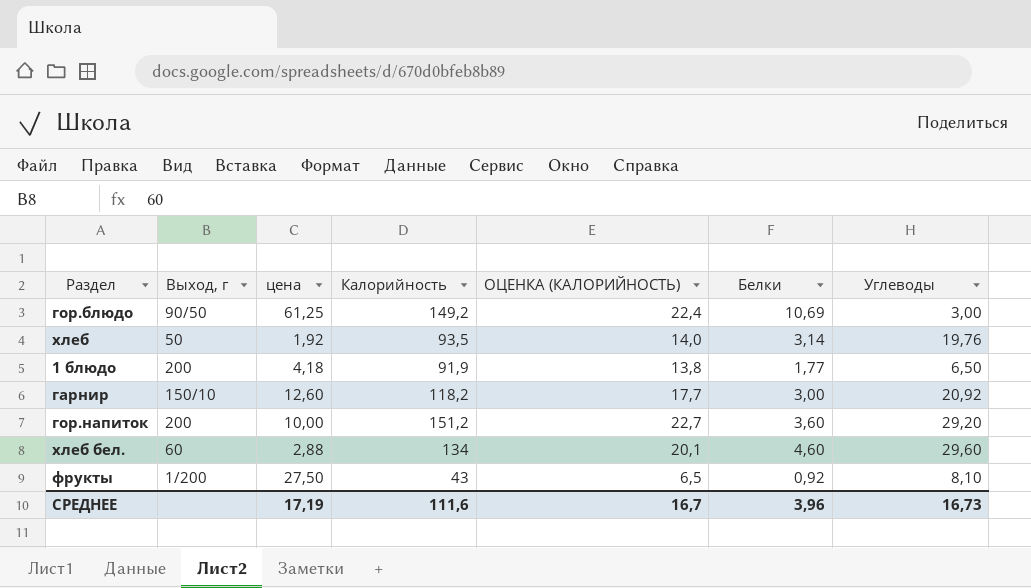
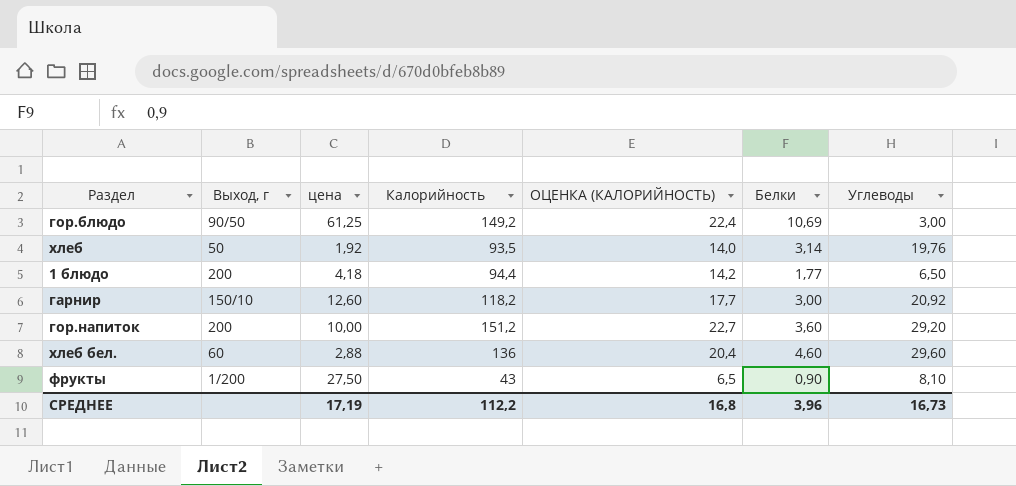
1 блюдо | Калорийность: 91,9 -> 94,4
1 блюдо | ОЦЕНКА (КАЛОРИЙНОСТЬ): 13,8 -> 14,2
хлеб бел. | Калорийность: 134 -> 136
хлеб бел. | ОЦЕНКА (КАЛОРИЙНОСТЬ): 20,1 -> 20,4
фрукты | Белки: 0,92 -> 0,90
СРЕДНЕЕ | Калорийность: 111,6 -> 112,2
СРЕДНЕЕ | ОЦЕНКА (КАЛОРИЙНОСТЬ): 16,7 -> 16,8

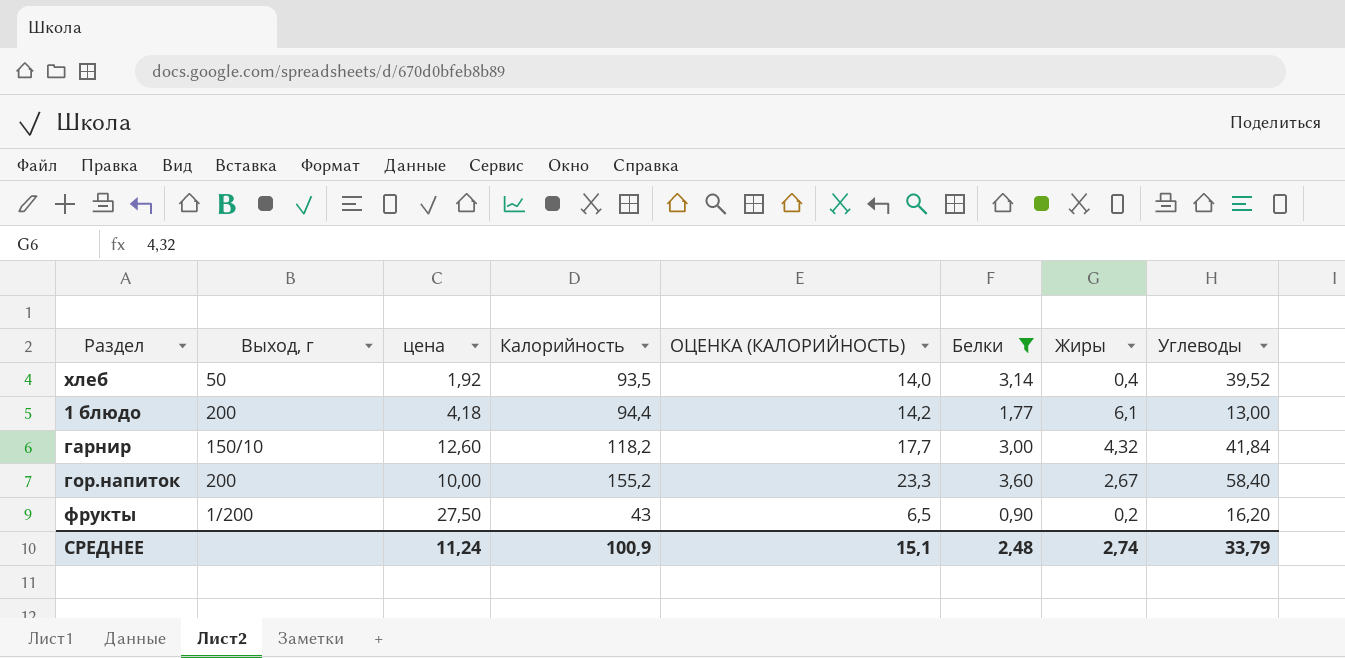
filter: none -> Белки <= 3,60
column Жиры | position: none -> 7
хлеб | Углеводы: 19,76 -> 39,52
1 блюдо | Углеводы: 6,50 -> 13,00
гарнир | Углеводы: 20,92 -> 41,84
гор.напиток | Калорийность: 151,2 -> 155,2
гор.напиток | ОЦЕНКА (КАЛОРИЙНОСТЬ): 22,7 -> 23,3
гор.напиток | Углеводы: 29,20 -> 58,40
фрукты | Углеводы: 8,10 -> 16,20
СРЕДНЕЕ | цена: 17,19 -> 11,24
СРЕДНЕЕ | Калорийность: 112,2 -> 100,9
СРЕДНЕЕ | ОЦЕНКА (КАЛОРИЙНОСТЬ): 16,8 -> 15,1
СРЕДНЕЕ | Белки: 3,96 -> 2,48
СРЕДНЕЕ | Углеводы: 16,73 -> 33,79

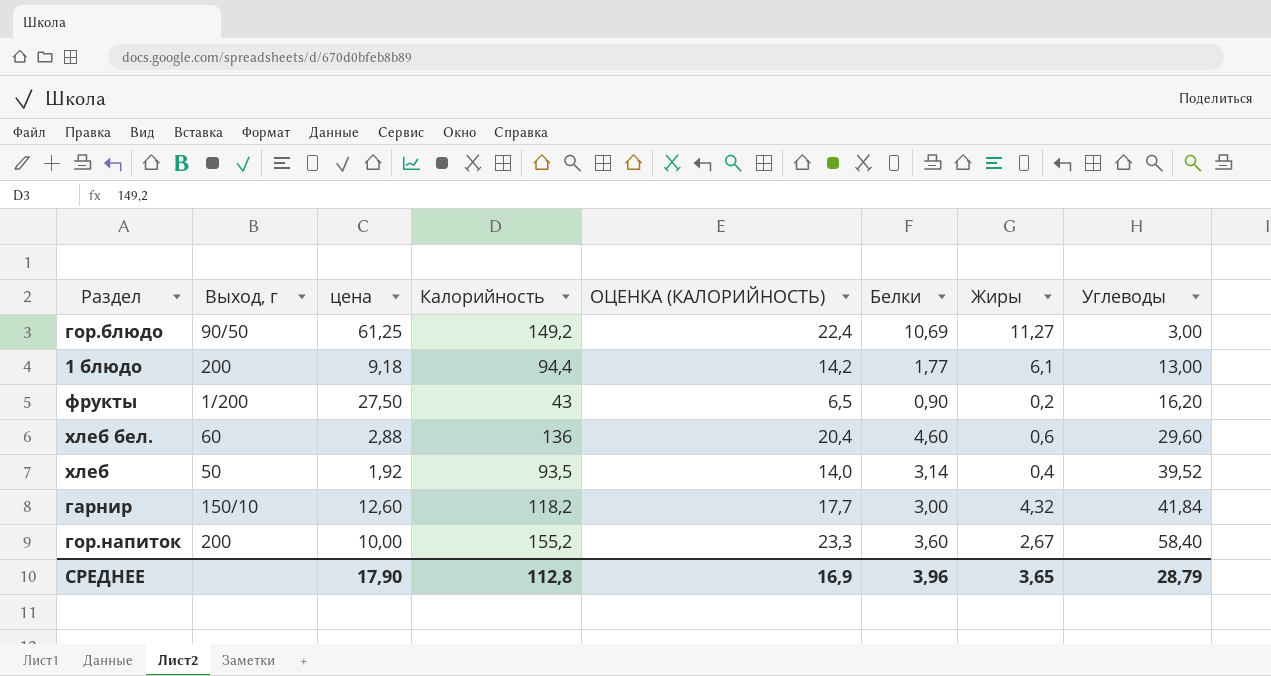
filter: Белки <= 3,60 -> none
row order: none -> Углеводы ascending
1 блюдо | цена: 4,18 -> 9,18
СРЕДНЕЕ | цена: 11,24 -> 17,90
СРЕДНЕЕ | Калорийность: 100,9 -> 112,8
СРЕДНЕЕ | ОЦЕНКА (КАЛОРИЙНОСТЬ): 15,1 -> 16,9
СРЕДНЕЕ | Белки: 2,48 -> 3,96
СРЕДНЕЕ | Жиры: 2,74 -> 3,65
СРЕДНЕЕ | Углеводы: 33,79 -> 28,79

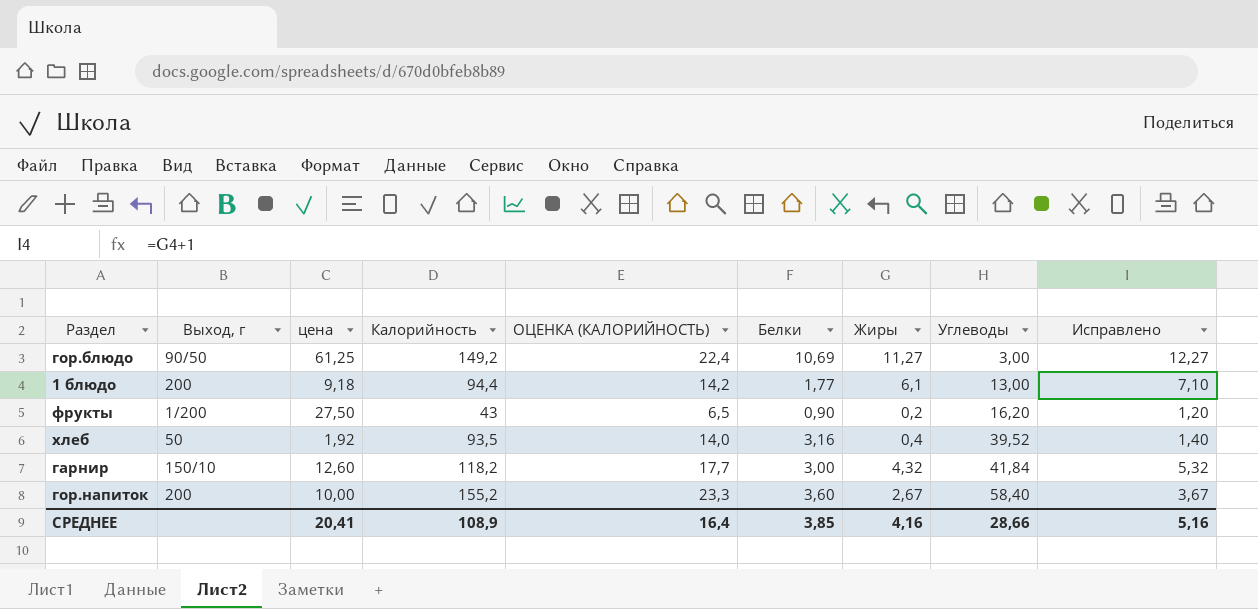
column Исправлено | formula: none -> [Жиры] + 1
row хлеб бел.: 60 | 2,88 | 136 | 20,4 | 4,60 | 0,6 | 29,60 -> none
хлеб | Белки: 3,14 -> 3,16
СРЕДНЕЕ | цена: 17,90 -> 20,41
СРЕДНЕЕ | Калорийность: 112,8 -> 108,9
СРЕДНЕЕ | ОЦЕНКА (КАЛОРИЙНОСТЬ): 16,9 -> 16,4
СРЕДНЕЕ | Белки: 3,96 -> 3,85
СРЕДНЕЕ | Жиры: 3,65 -> 4,16
СРЕДНЕЕ | Углеводы: 28,79 -> 28,66

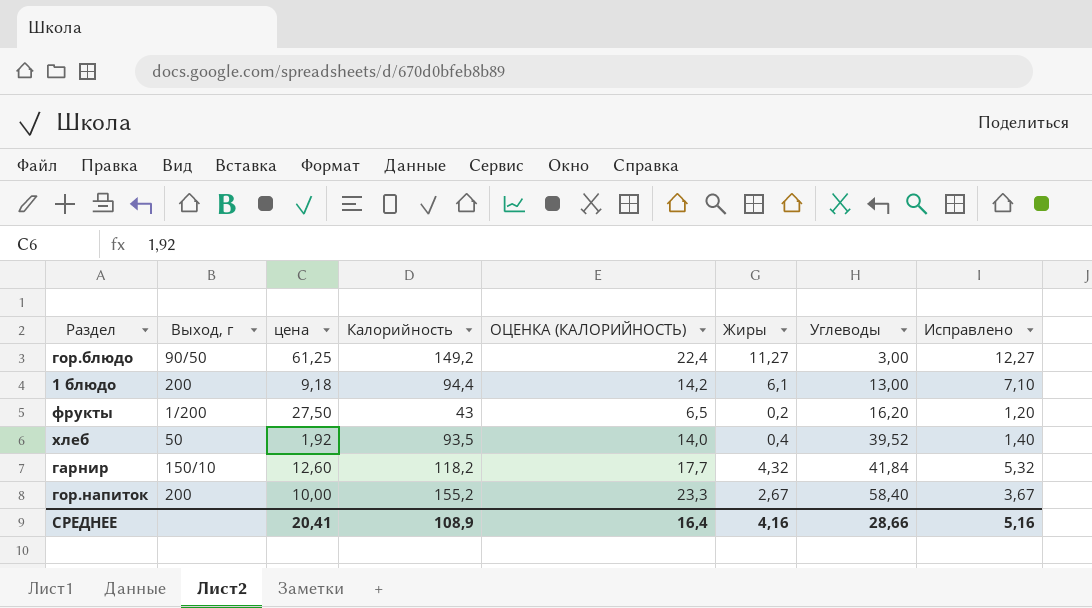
column Белки | position: 6 -> none

